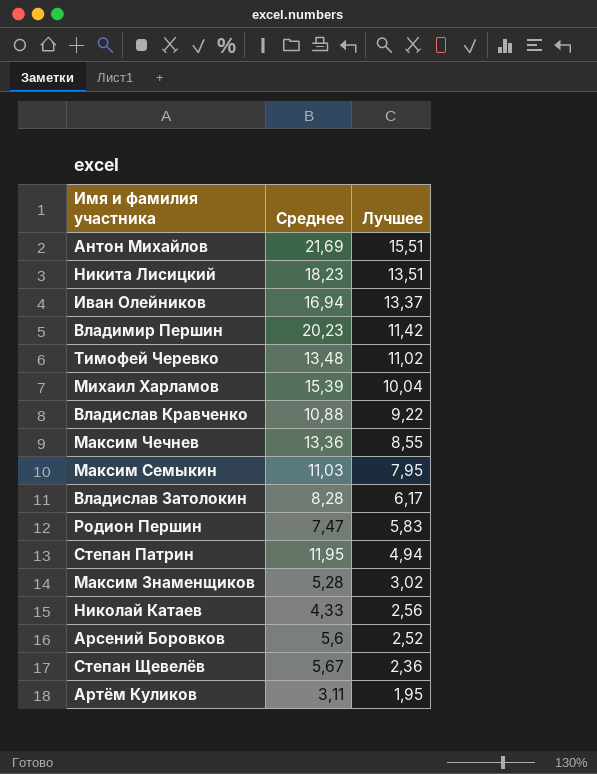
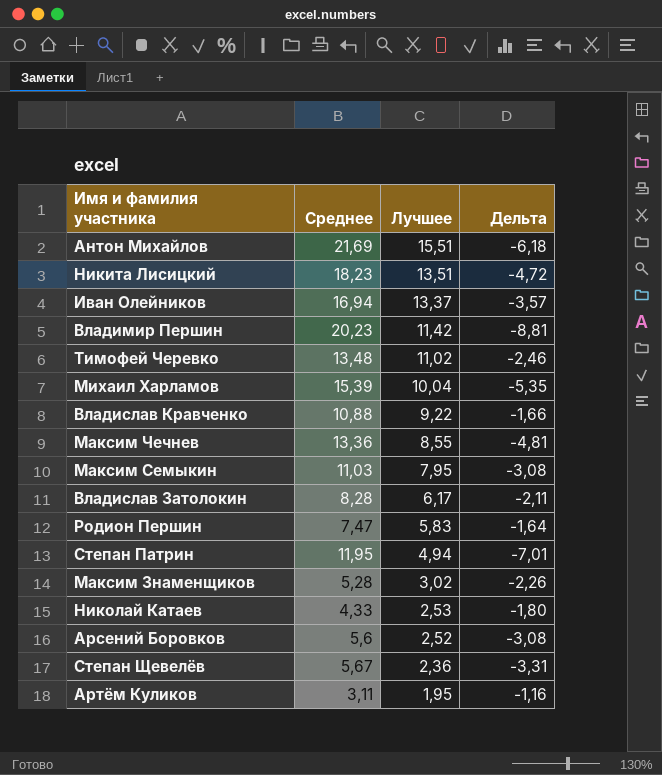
column Дельта | formula: none -> [Лучшее] - [Среднее]
Николай Катаев | Лучшее: 2,56 -> 2,53

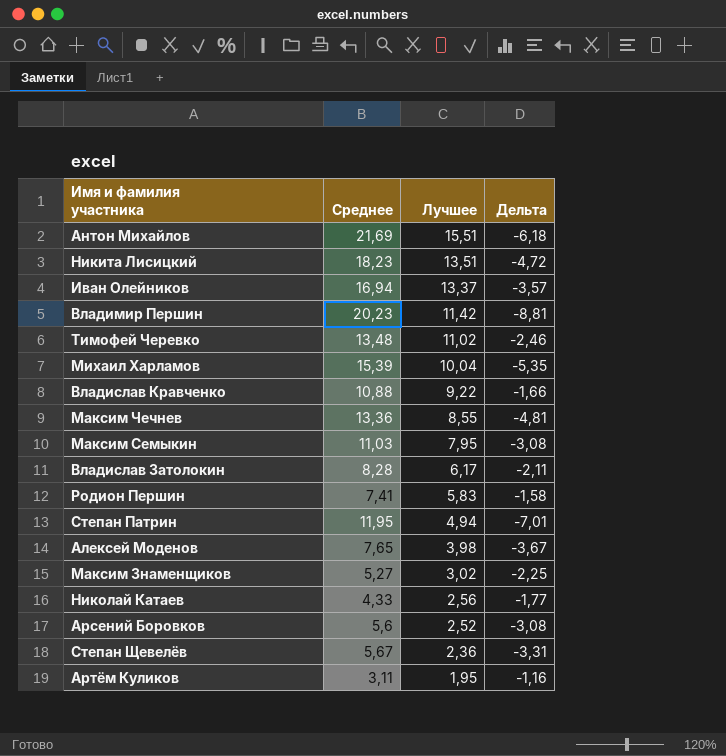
Родион Першин | Среднее: 7,47 -> 7,41
Родион Першин | Дельта: -1,64 -> -1,58
row Алексей Моденов: none -> 7,65 | 3,98 | -3,67
Максим Знаменщиков | Среднее: 5,28 -> 5,27
Максим Знаменщиков | Дельта: -2,26 -> -2,25
Николай Катаев | Лучшее: 2,53 -> 2,56
Николай Катаев | Дельта: -1,80 -> -1,77

